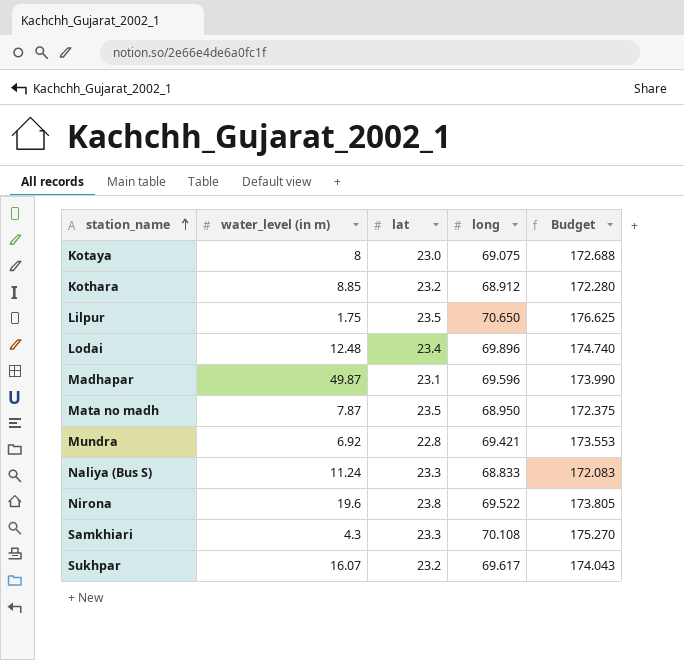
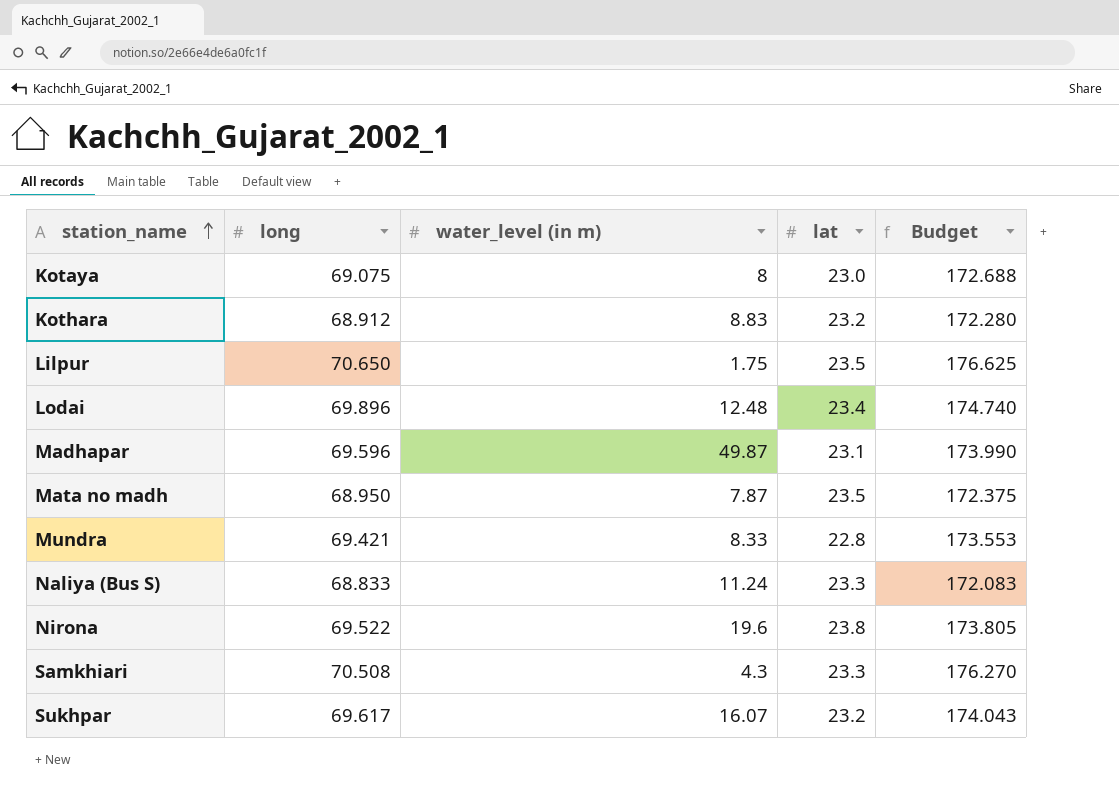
column long | position: 4 -> 2
Kothara | water_level (in m): 8.85 -> 8.83
Mundra | water_level (in m): 6.92 -> 8.33
Samkhiari | long: 70.108 -> 70.508
Samkhiari | Budget: 175.270 -> 176.270

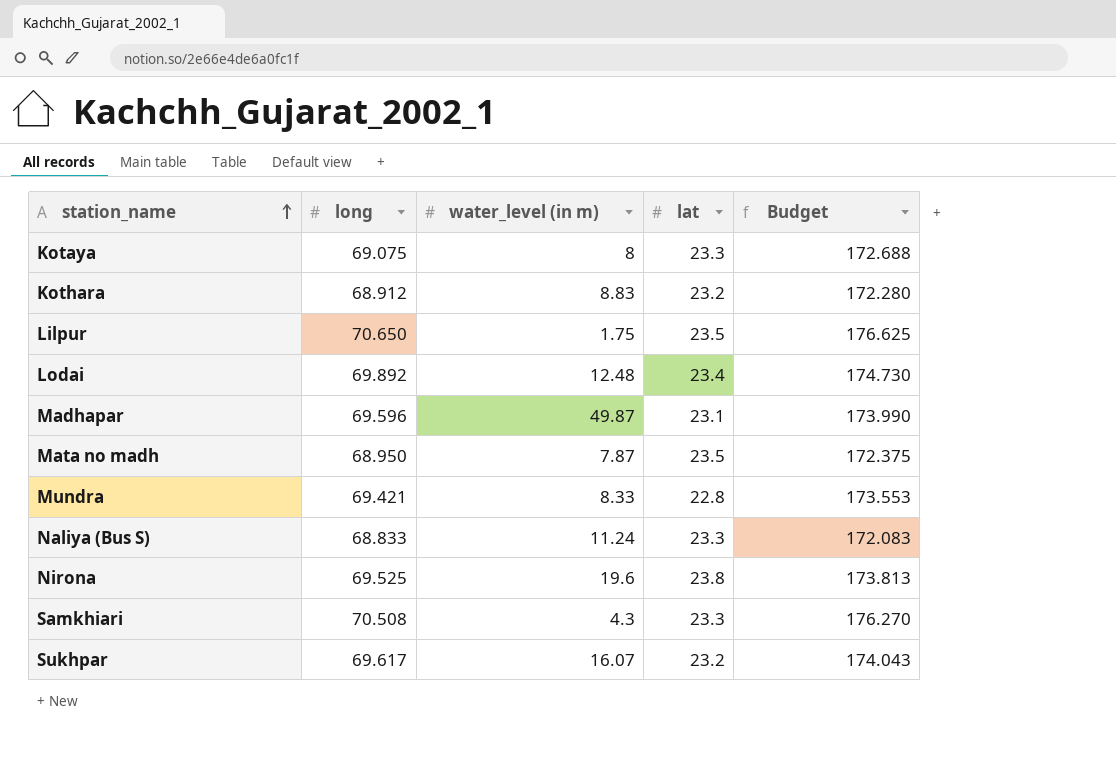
Kotaya | lat: 23.0 -> 23.3
Lodai | long: 69.896 -> 69.892
Lodai | Budget: 174.740 -> 174.730
Nirona | long: 69.522 -> 69.525
Nirona | Budget: 173.805 -> 173.813

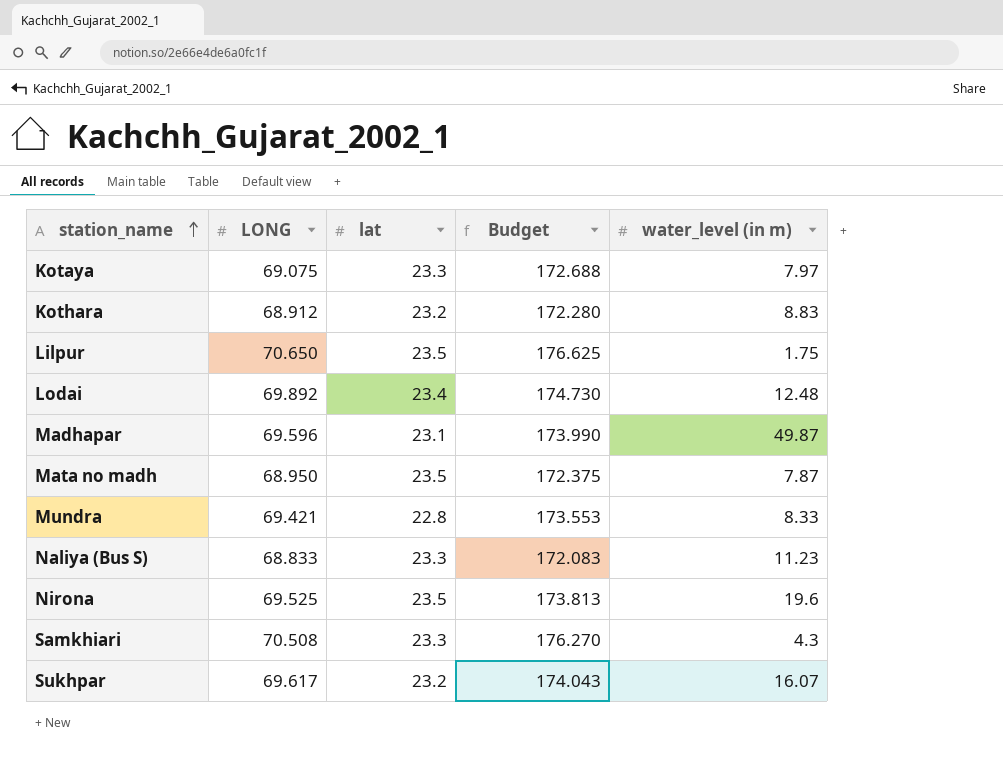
column name: long -> LONG
column water_level (in m) | position: 3 -> 5
Kotaya | water_level (in m): 8 -> 7.97
Naliya (Bus S) | water_level (in m): 11.24 -> 11.23
Nirona | lat: 23.8 -> 23.5

